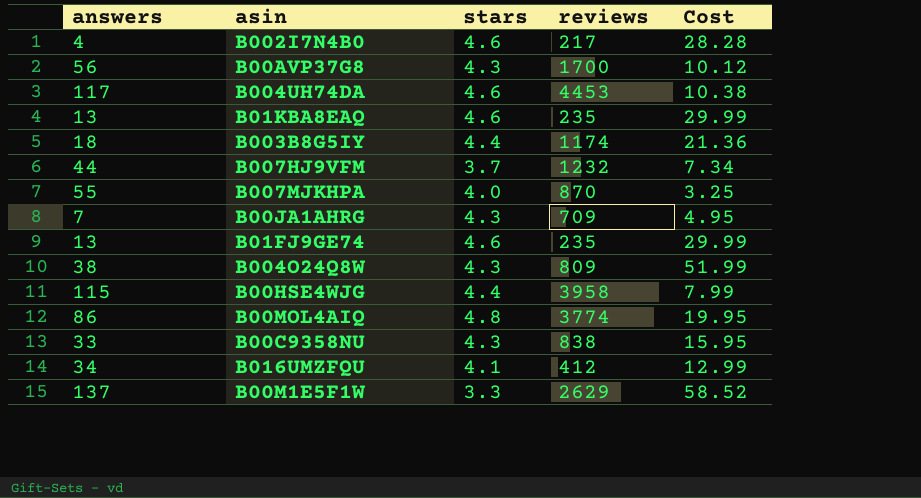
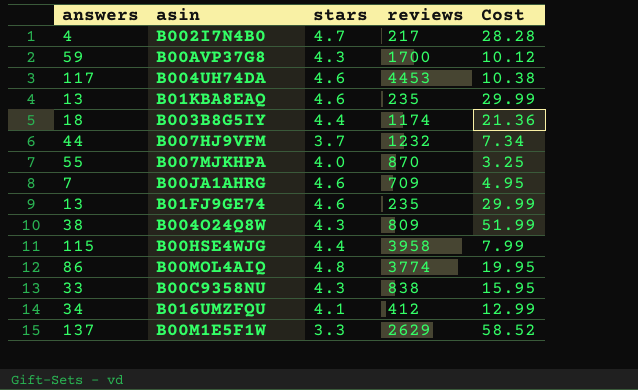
B002I7N4B0 | stars: 4.6 -> 4.7
B00AVP37G8 | answers: 56 -> 59
B00JA1AHRG | stars: 4.3 -> 4.6

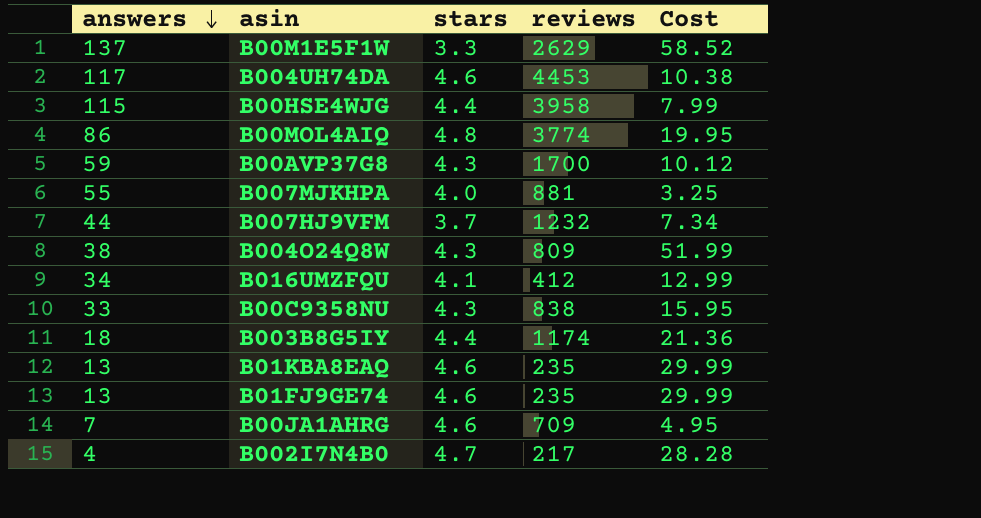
row order: none -> answers descending
B007MJKHPA | reviews: 870 -> 881

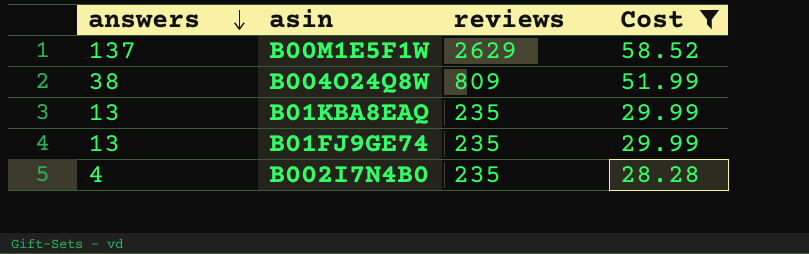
filter: none -> Cost >= 28.28
column stars | position: 3 -> none
B002I7N4B0 | reviews: 217 -> 235

